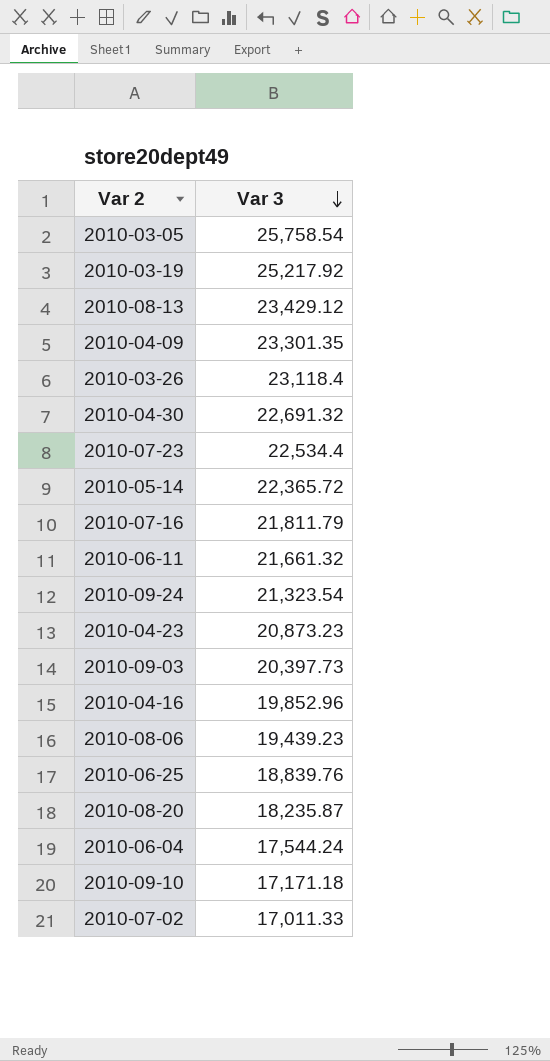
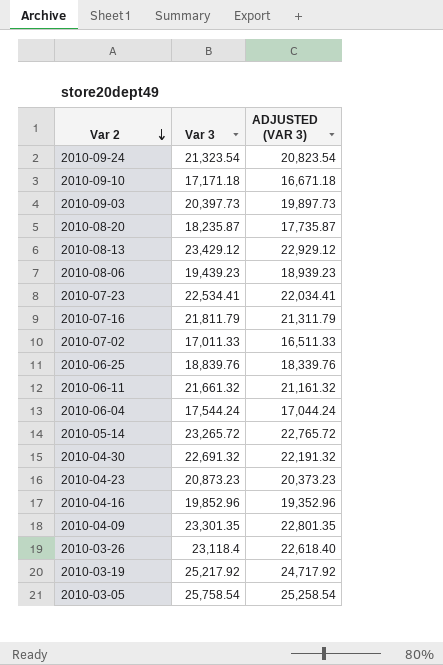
row order: Var 3 descending -> Var 2 descending
column ADJUSTED (VAR 3) | formula: none -> [Var 3] - 500
2010-07-23 | Var 3: 22,534.4 -> 22,534.41
2010-05-14 | Var 3: 22,365.72 -> 23,265.72

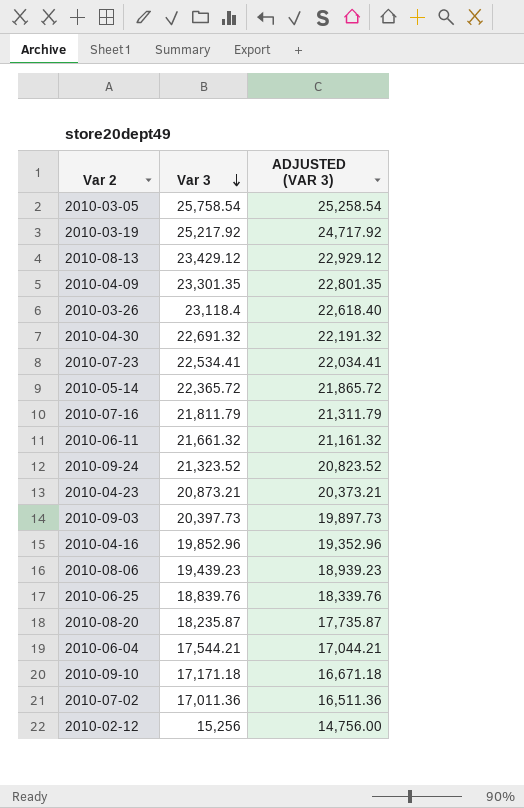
row order: Var 2 descending -> Var 3 descending
2010-05-14 | Var 3: 23,265.72 -> 22,365.72
2010-05-14 | ADJUSTED (VAR 3): 22,765.72 -> 21,865.72
2010-09-24 | Var 3: 21,323.54 -> 21,323.52
2010-09-24 | ADJUSTED (VAR 3): 20,823.54 -> 20,823.52
2010-04-23 | Var 3: 20,873.23 -> 20,873.21
2010-04-23 | ADJUSTED (VAR 3): 20,373.23 -> 20,373.21
2010-06-04 | Var 3: 17,544.24 -> 17,544.21
2010-06-04 | ADJUSTED (VAR 3): 17,044.24 -> 17,044.21
2010-07-02 | Var 3: 17,011.33 -> 17,011.36
2010-07-02 | ADJUSTED (VAR 3): 16,511.33 -> 16,511.36
row 2010-02-12: none -> 15,256 | 14,756.00

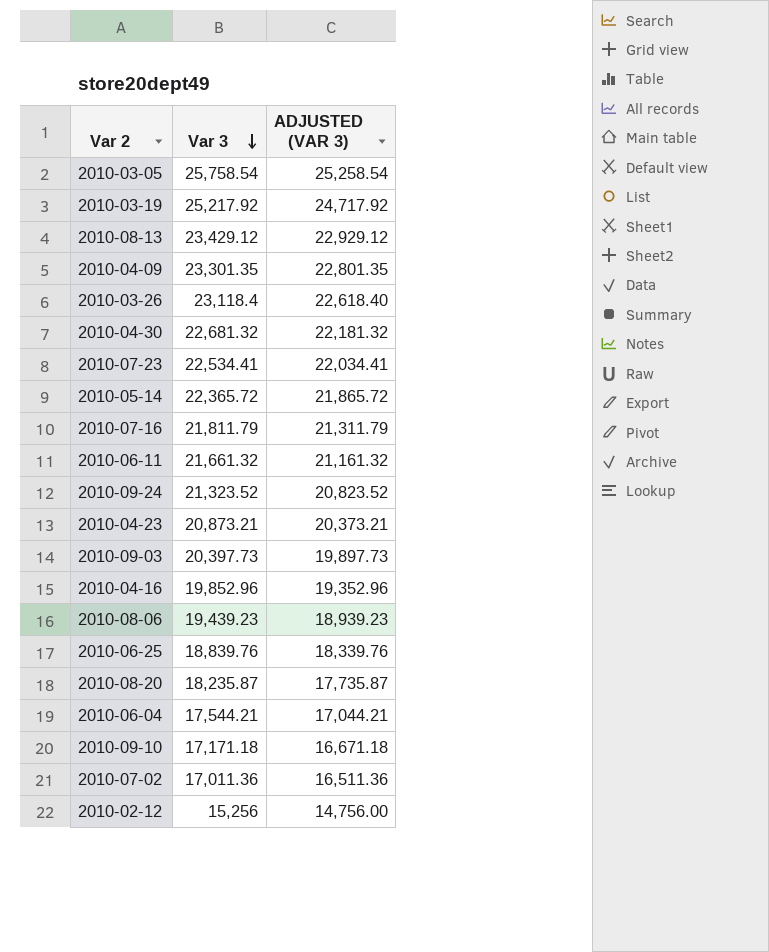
2010-04-30 | Var 3: 22,691.32 -> 22,681.32
2010-04-30 | ADJUSTED (VAR 3): 22,191.32 -> 22,181.32

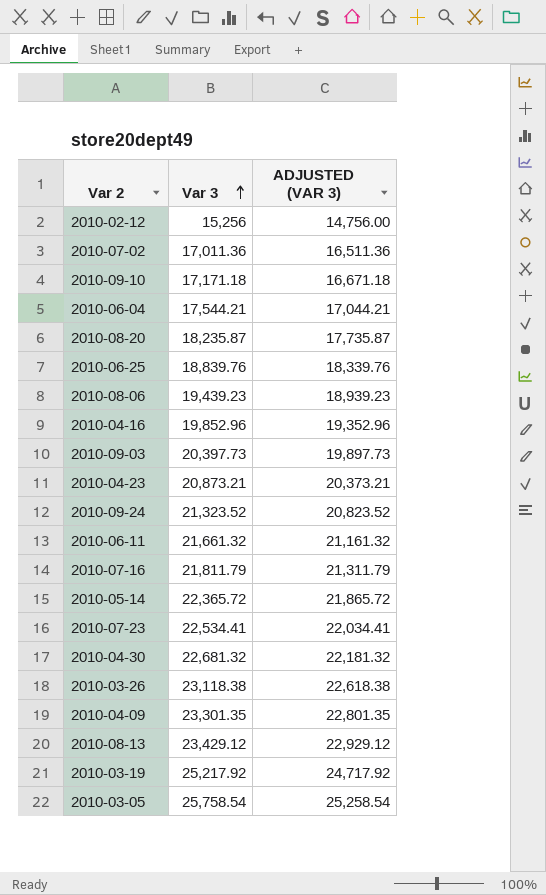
row order: Var 3 descending -> Var 3 ascending
2010-03-26 | Var 3: 23,118.4 -> 23,118.38
2010-03-26 | ADJUSTED (VAR 3): 22,618.40 -> 22,618.38

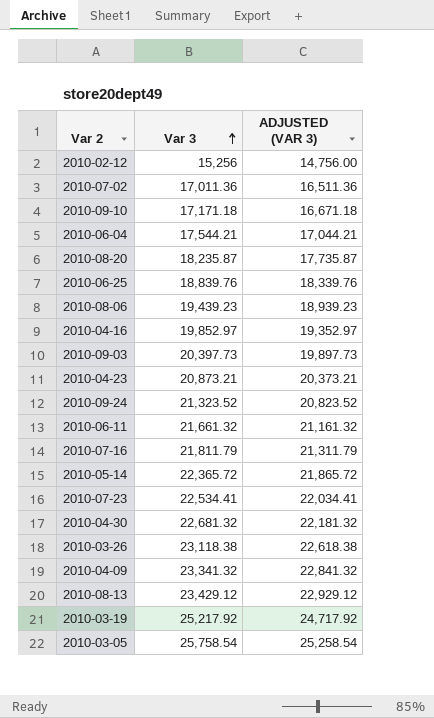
2010-04-16 | Var 3: 19,852.96 -> 19,852.97
2010-04-16 | ADJUSTED (VAR 3): 19,352.96 -> 19,352.97
2010-04-09 | Var 3: 23,301.35 -> 23,341.32
2010-04-09 | ADJUSTED (VAR 3): 22,801.35 -> 22,841.32

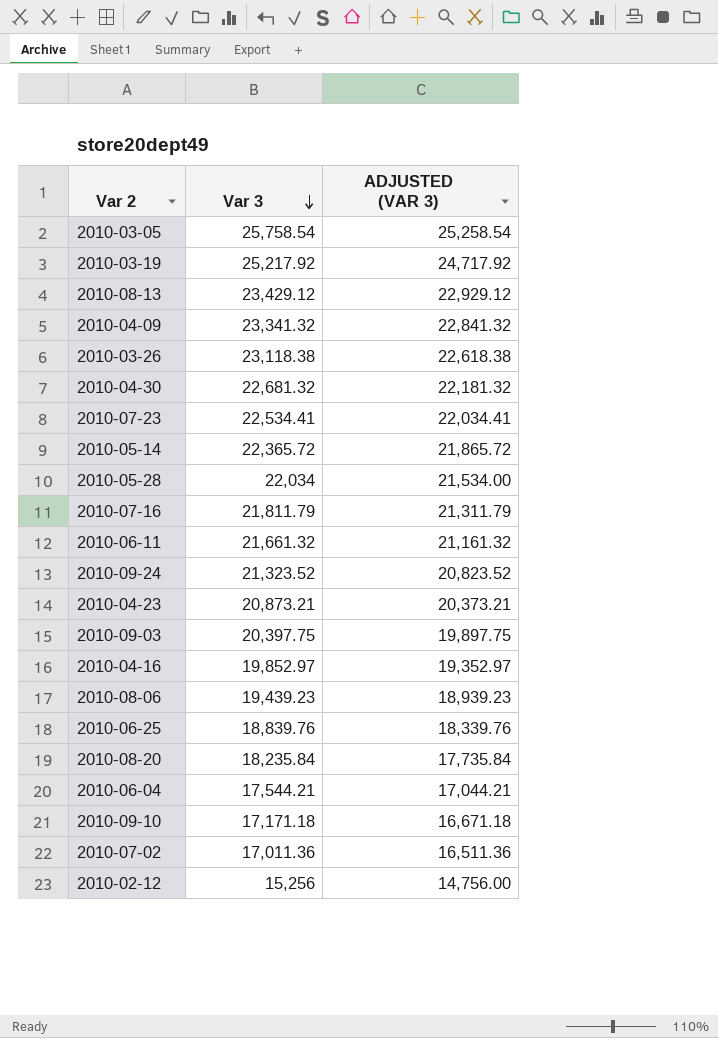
row order: Var 3 ascending -> Var 3 descending
row 2010-05-28: none -> 22,034 | 21,534.00
2010-09-03 | Var 3: 20,397.73 -> 20,397.75
2010-09-03 | ADJUSTED (VAR 3): 19,897.73 -> 19,897.75
2010-08-20 | Var 3: 18,235.87 -> 18,235.84
2010-08-20 | ADJUSTED (VAR 3): 17,735.87 -> 17,735.84

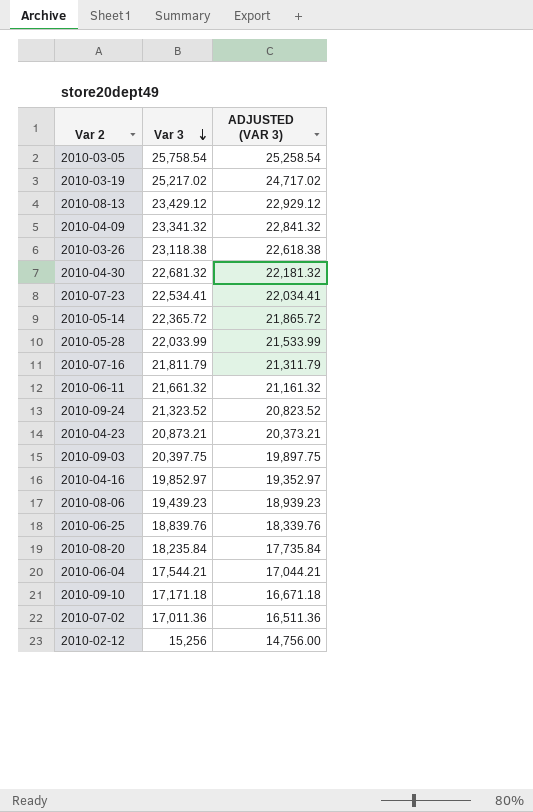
2010-03-19 | Var 3: 25,217.92 -> 25,217.02
2010-03-19 | ADJUSTED (VAR 3): 24,717.92 -> 24,717.02
2010-05-28 | Var 3: 22,034 -> 22,033.99
2010-05-28 | ADJUSTED (VAR 3): 21,534.00 -> 21,533.99

